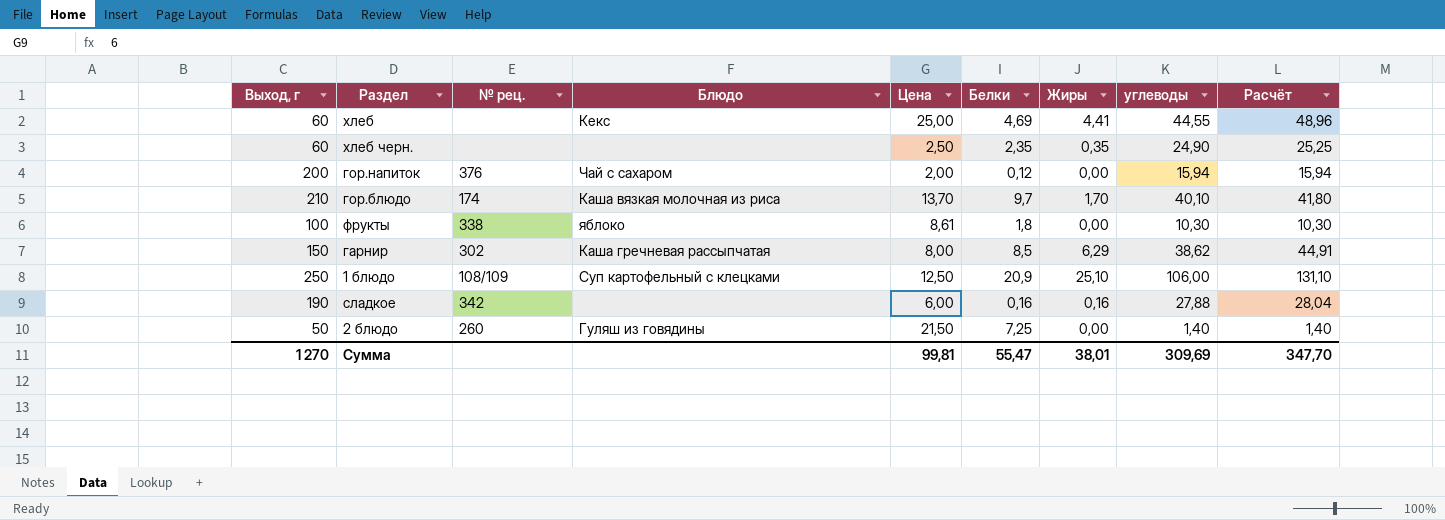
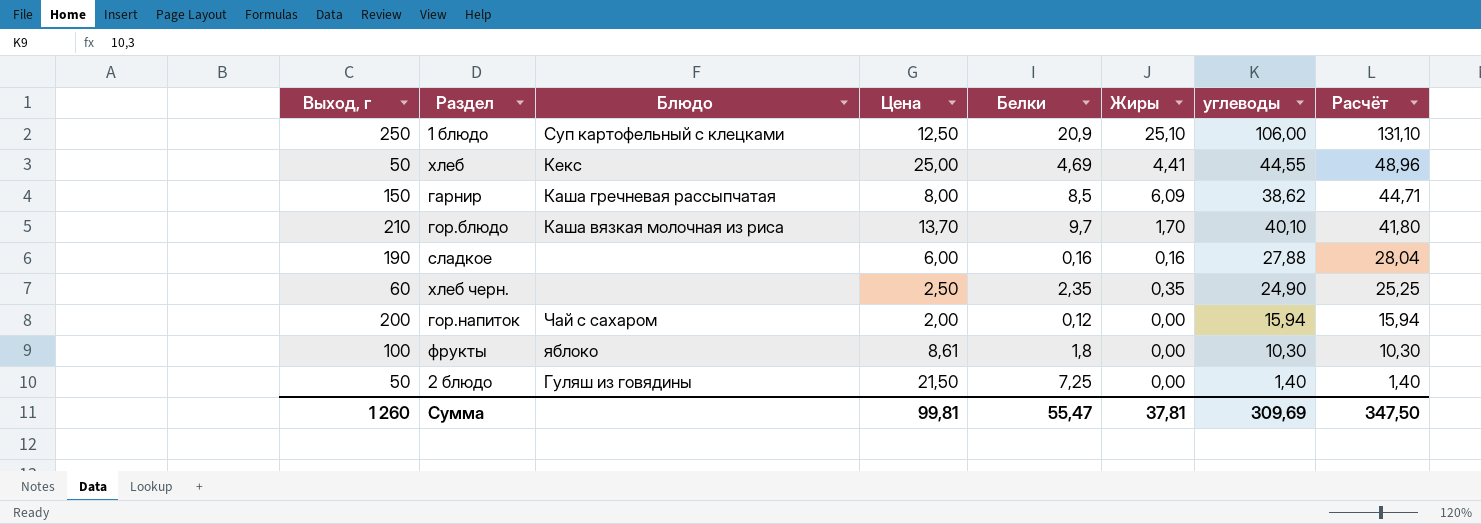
row order: none -> Расчёт descending
column № рец. | position: 3 -> none
хлеб | Выход, г: 60 -> 50
гарнир | Жиры: 6,29 -> 6,09
гарнир | Расчёт: 44,91 -> 44,71
Сумма | Выход, г: 1 270 -> 1 260
Сумма | Жиры: 38,01 -> 37,81
Сумма | Расчёт: 347,70 -> 347,50

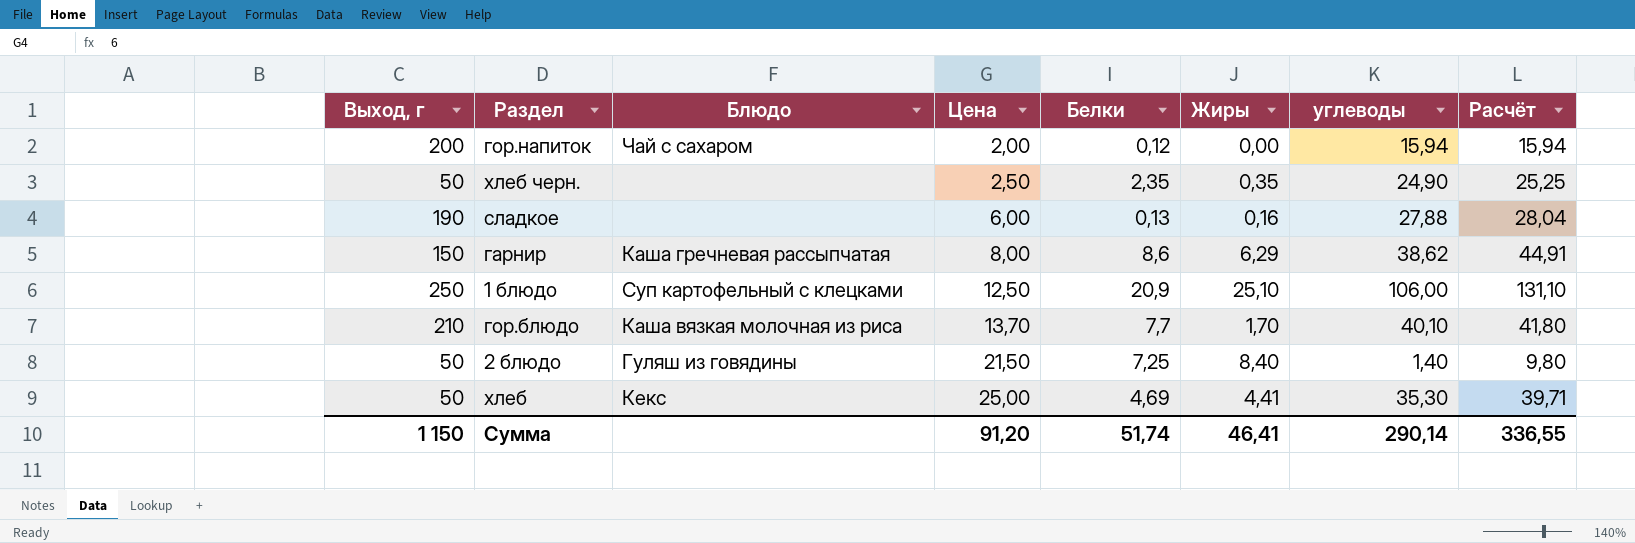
row order: Расчёт descending -> Цена ascending
row фрукты: 100 | яблоко | 8,61 | 1,8 | 0,00 | 10,30 | 10,30 -> none
хлеб черн. | Выход, г: 60 -> 50
сладкое | Белки: 0,16 -> 0,13
гарнир | Белки: 8,5 -> 8,6
гарнир | Жиры: 6,09 -> 6,29
гарнир | Расчёт: 44,71 -> 44,91
гор.блюдо | Белки: 9,7 -> 7,7
2 блюдо | Жиры: 0,00 -> 8,40
2 блюдо | Расчёт: 1,40 -> 9,80
хлеб | углеводы: 44,55 -> 35,30
хлеб | Расчёт: 48,96 -> 39,71
Сумма | Выход, г: 1 260 -> 1 150
Сумма | Цена: 99,81 -> 91,20
Сумма | Белки: 55,47 -> 51,74
Сумма | Жиры: 37,81 -> 46,41
Сумма | углеводы: 309,69 -> 290,14
Сумма | Расчёт: 347,50 -> 336,55

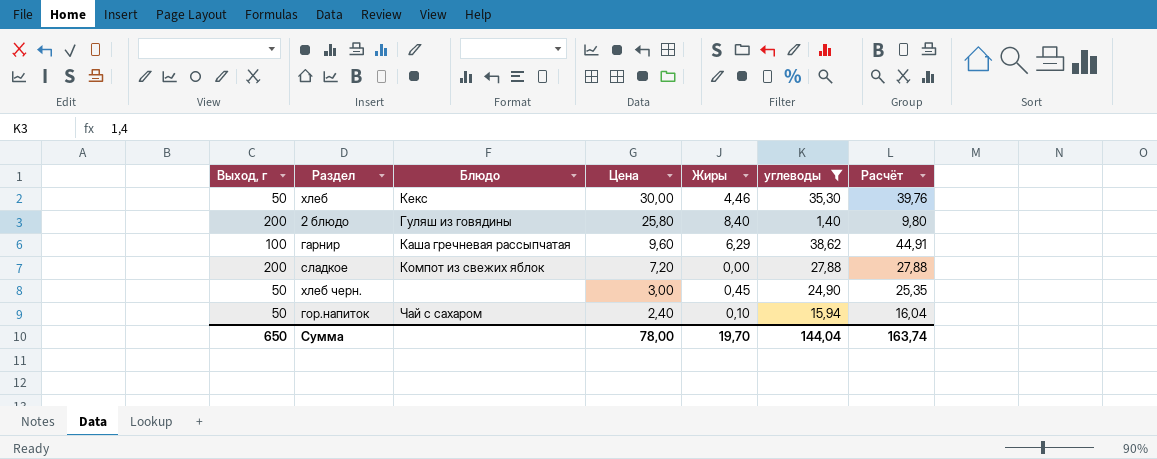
filter: none -> углеводы <= 38,62
row order: Цена ascending -> Цена descending
column Белки | position: 5 -> none
хлеб | Цена: 25,00 -> 30,00
хлеб | Жиры: 4,41 -> 4,46
хлеб | Расчёт: 39,71 -> 39,76
2 блюдо | Выход, г: 50 -> 200
2 блюдо | Цена: 21,50 -> 25,80
гарнир | Выход, г: 150 -> 100
гарнир | Цена: 8,00 -> 9,60
сладкое | Выход, г: 190 -> 200
сладкое | Блюдо: none -> Компот из свежих яблок
сладкое | Цена: 6,00 -> 7,20
сладкое | Жиры: 0,16 -> 0,00
сладкое | Расчёт: 28,04 -> 27,88
хлеб черн. | Цена: 2,50 -> 3,00
хлеб черн. | Жиры: 0,35 -> 0,45
хлеб черн. | Расчёт: 25,25 -> 25,35
гор.напиток | Выход, г: 200 -> 50
гор.напиток | Цена: 2,00 -> 2,40
гор.напиток | Жиры: 0,00 -> 0,10
гор.напиток | Расчёт: 15,94 -> 16,04
Сумма | Выход, г: 1 150 -> 650
Сумма | Цена: 91,20 -> 78,00
Сумма | Жиры: 46,41 -> 19,70
Сумма | углеводы: 290,14 -> 144,04
Сумма | Расчёт: 336,55 -> 163,74

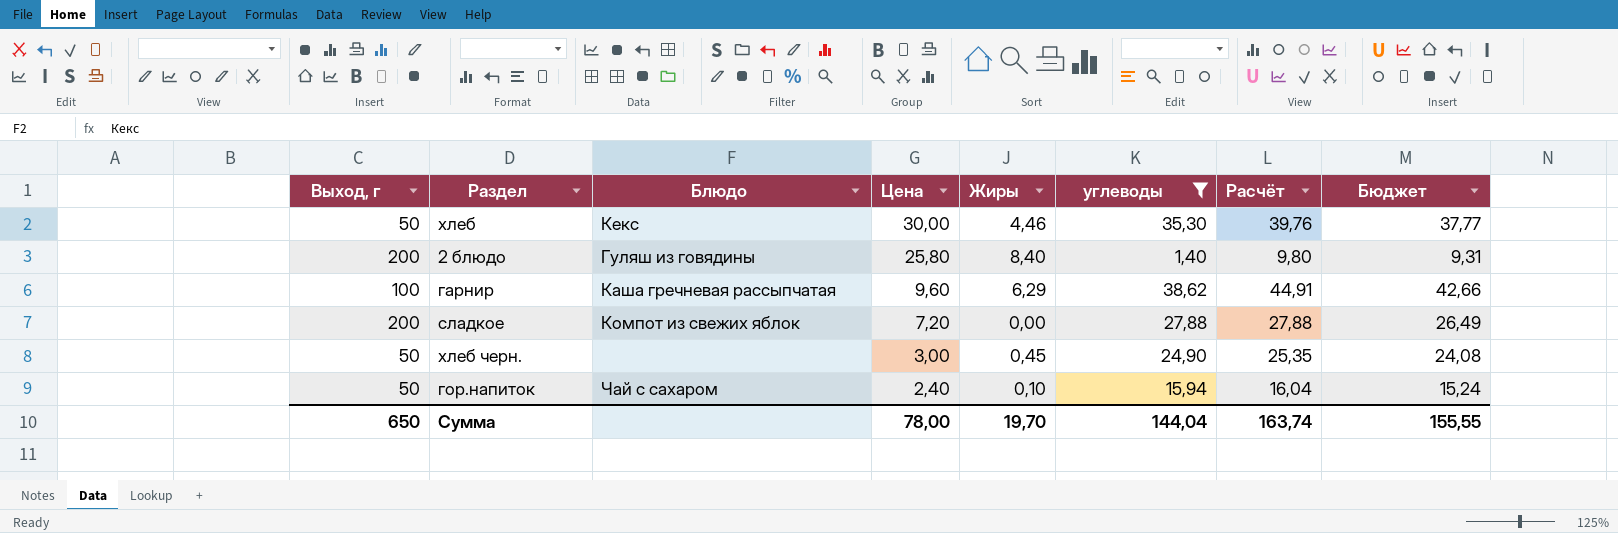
column Бюджет | formula: none -> [Расчёт] * 0,95

